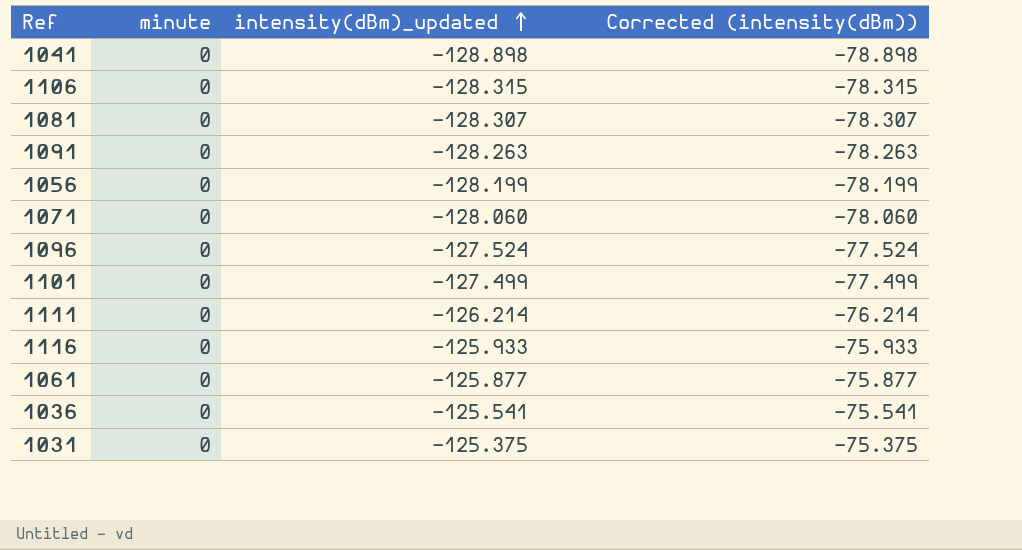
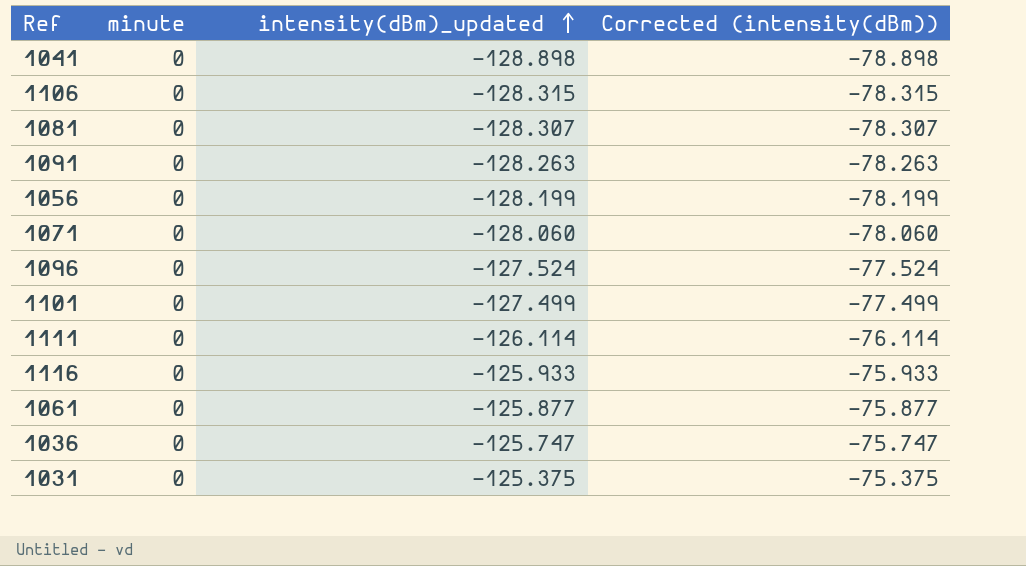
1111 | intensity(dBm)_updated: -126.214 -> -126.114
1111 | Corrected (intensity(dBm)): -76.214 -> -76.114
1036 | intensity(dBm)_updated: -125.541 -> -125.747
1036 | Corrected (intensity(dBm)): -75.541 -> -75.747

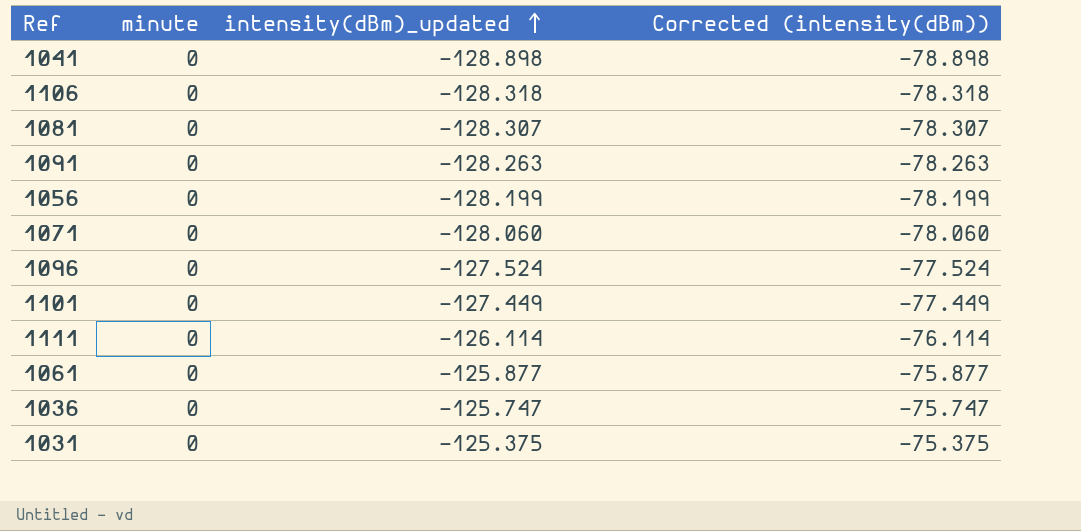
row 1116: 0 | -125.933 | -75.933 -> none
1106 | intensity(dBm)_updated: -128.315 -> -128.318
1106 | Corrected (intensity(dBm)): -78.315 -> -78.318
1101 | intensity(dBm)_updated: -127.499 -> -127.449
1101 | Corrected (intensity(dBm)): -77.499 -> -77.449

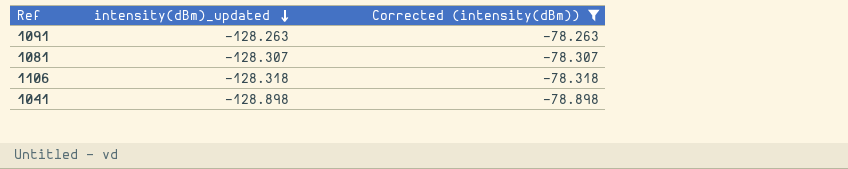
filter: none -> Corrected (intensity(dBm)) <= -78.263
row order: intensity(dBm)_updated ascending -> intensity(dBm)_updated descending
column minute | position: 2 -> none

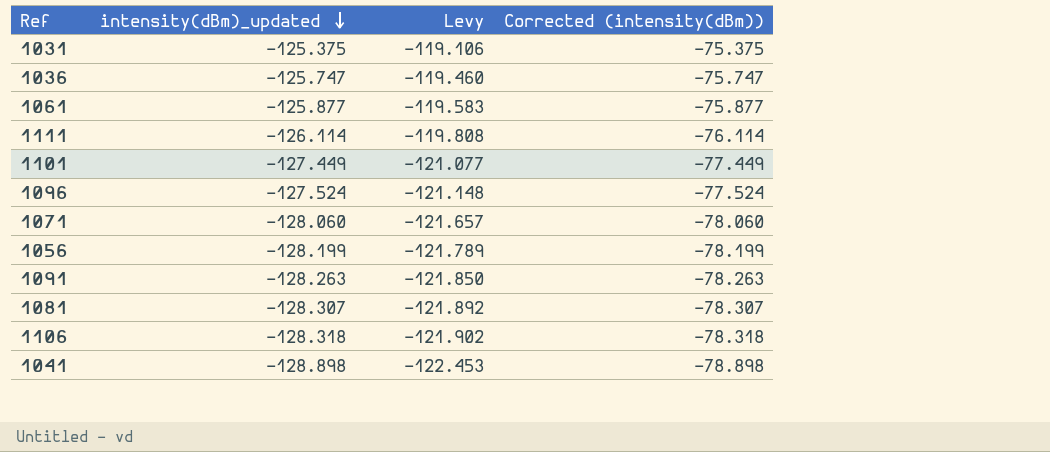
filter: Corrected (intensity(dBm)) <= -78.263 -> none
column Levy | formula: none -> [intensity(dBm)_updated] * 0.95

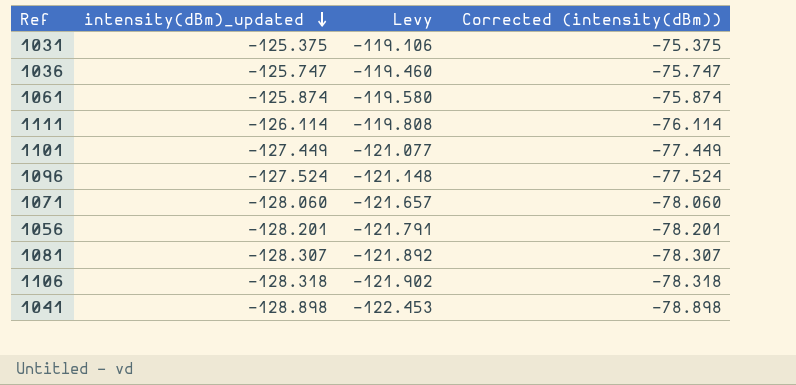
row 1091: -128.263 | -121.850 | -78.263 -> none
1061 | intensity(dBm)_updated: -125.877 -> -125.874
1061 | Levy: -119.583 -> -119.580
1061 | Corrected (intensity(dBm)): -75.877 -> -75.874
1056 | intensity(dBm)_updated: -128.199 -> -128.201
1056 | Levy: -121.789 -> -121.791
1056 | Corrected (intensity(dBm)): -78.199 -> -78.201

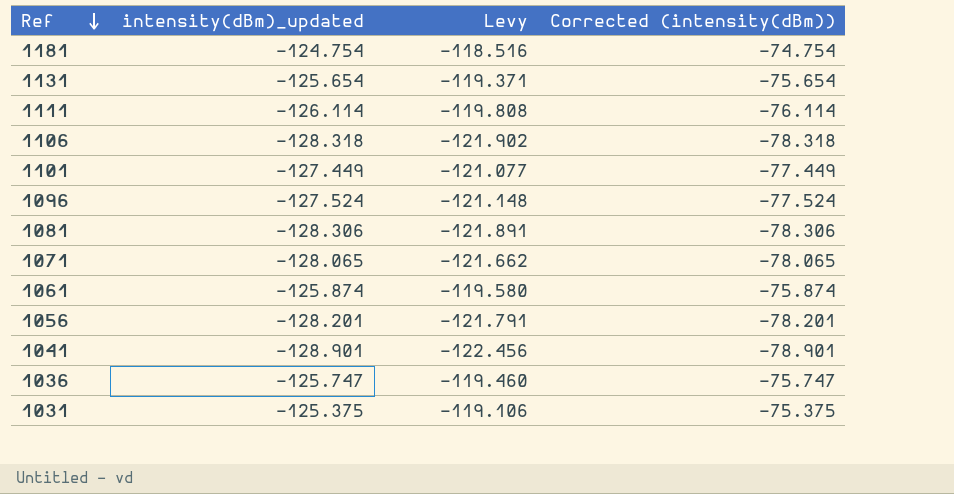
row order: intensity(dBm)_updated descending -> Ref descending
row 1181: none -> -124.754 | -118.516 | -74.754
row 1131: none -> -125.654 | -119.371 | -75.654
1081 | intensity(dBm)_updated: -128.307 -> -128.306
1081 | Levy: -121.892 -> -121.891
1081 | Corrected (intensity(dBm)): -78.307 -> -78.306
1071 | intensity(dBm)_updated: -128.060 -> -128.065
1071 | Levy: -121.657 -> -121.662
1071 | Corrected (intensity(dBm)): -78.060 -> -78.065
1041 | intensity(dBm)_updated: -128.898 -> -128.901
1041 | Levy: -122.453 -> -122.456
1041 | Corrected (intensity(dBm)): -78.898 -> -78.901

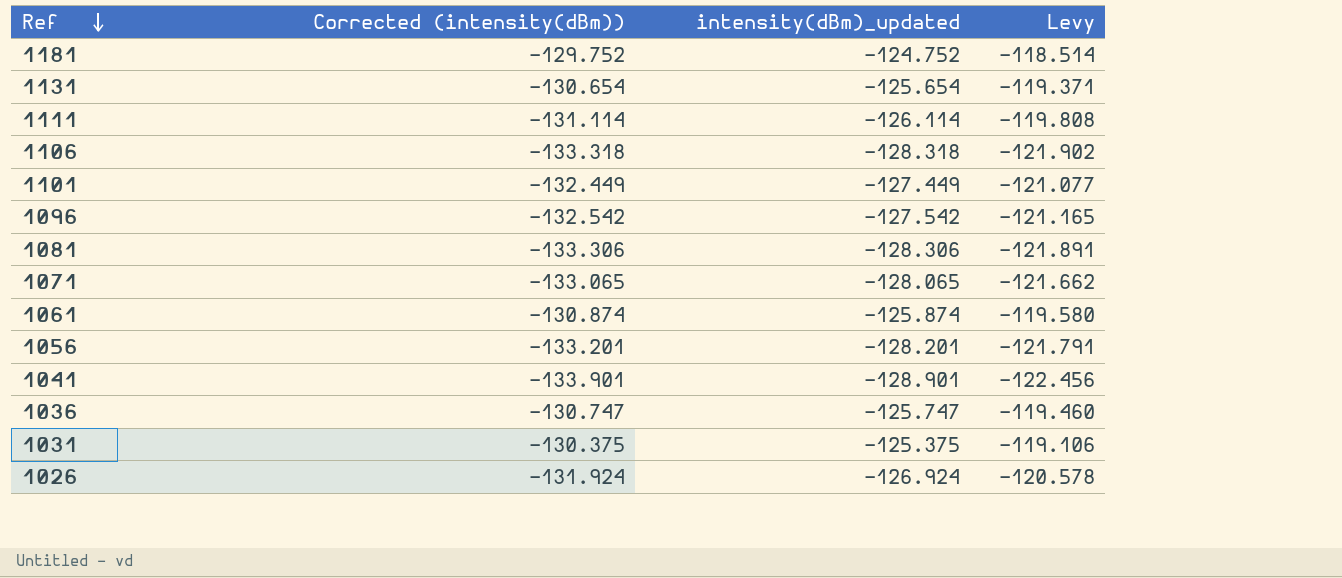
column Corrected (intensity(dBm)) | formula: [intensity(dBm)_updated] + 50 -> [intensity(dBm)_updated] - 5
column Corrected (intensity(dBm)) | position: 4 -> 2
1181 | intensity(dBm)_updated: -124.754 -> -124.752
1181 | Levy: -118.516 -> -118.514
1096 | intensity(dBm)_updated: -127.524 -> -127.542
1096 | Levy: -121.148 -> -121.165
row 1026: none -> -131.924 | -126.924 | -120.578

